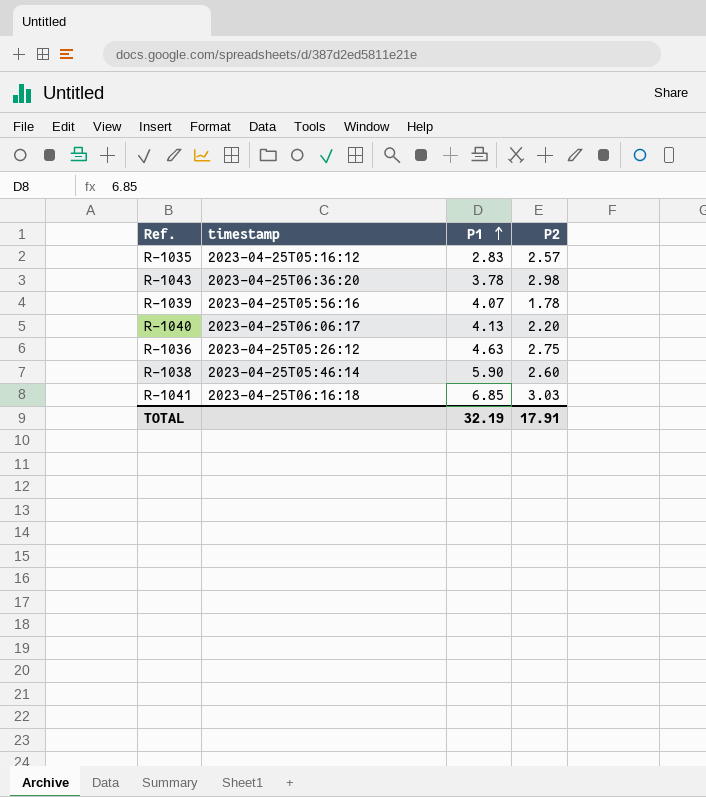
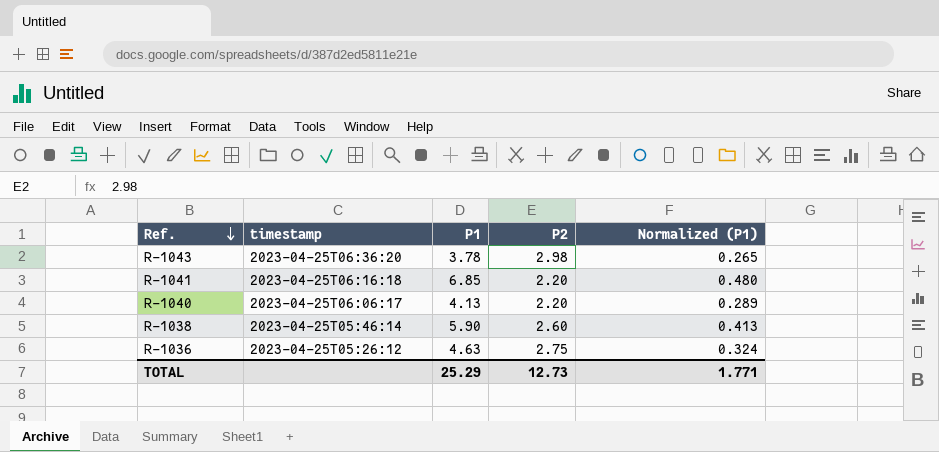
row order: P1 ascending -> Ref. descending
column Normalized (P1) | formula: none -> [P1] * 0.07
row R-1035: 2023-04-25T05:16:12 | 2.83 | 2.57 -> none
row R-1039: 2023-04-25T05:56:16 | 4.07 | 1.78 -> none
R-1041 | P2: 3.03 -> 2.20
TOTAL | P1: 32.19 -> 25.29
TOTAL | P2: 17.91 -> 12.73

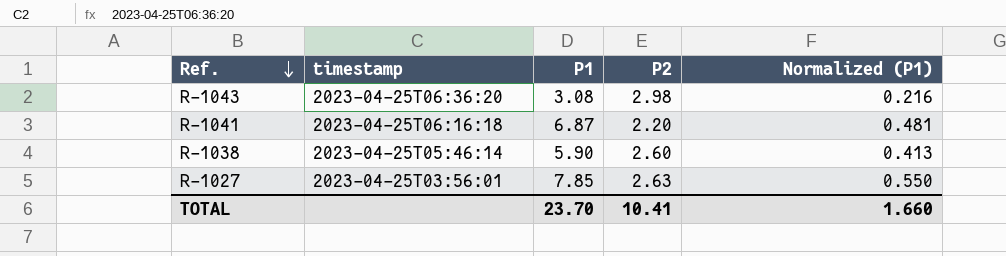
row R-1040: 2023-04-25T06:06:17 | 4.13 | 2.20 | 0.289 -> none
row R-1036: 2023-04-25T05:26:12 | 4.63 | 2.75 | 0.324 -> none
R-1043 | P1: 3.78 -> 3.08
R-1043 | Normalized (P1): 0.265 -> 0.216
R-1041 | P1: 6.85 -> 6.87
R-1041 | Normalized (P1): 0.480 -> 0.481
row R-1027: none -> 2023-04-25T03:56:01 | 7.85 | 2.63 | 0.550
TOTAL | P1: 25.29 -> 23.70
TOTAL | P2: 12.73 -> 10.41
TOTAL | Normalized (P1): 1.771 -> 1.660

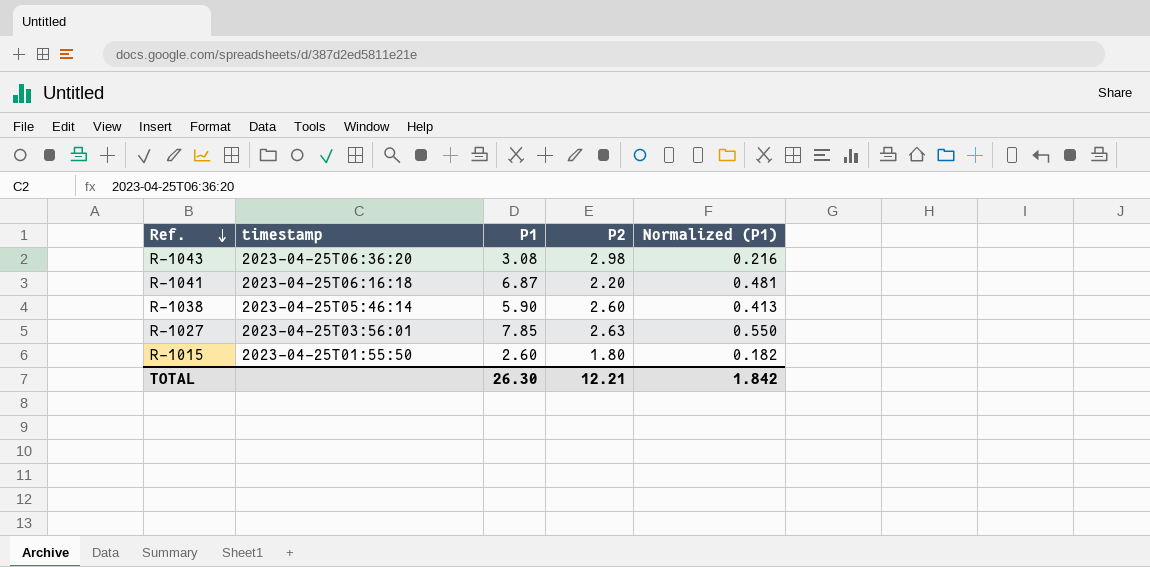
row R-1015: none -> 2023-04-25T01:55:50 | 2.60 | 1.80 | 0.182
TOTAL | P1: 23.70 -> 26.30
TOTAL | P2: 10.41 -> 12.21
TOTAL | Normalized (P1): 1.660 -> 1.842

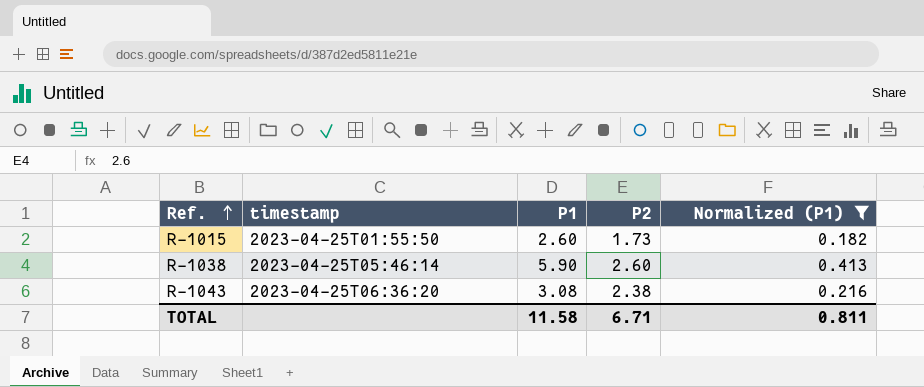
filter: none -> Normalized (P1) <= 0.413
row order: Ref. descending -> Ref. ascending
R-1015 | P2: 1.80 -> 1.73
R-1043 | P2: 2.98 -> 2.38
TOTAL | P1: 26.30 -> 11.58
TOTAL | P2: 12.21 -> 6.71
TOTAL | Normalized (P1): 1.842 -> 0.811

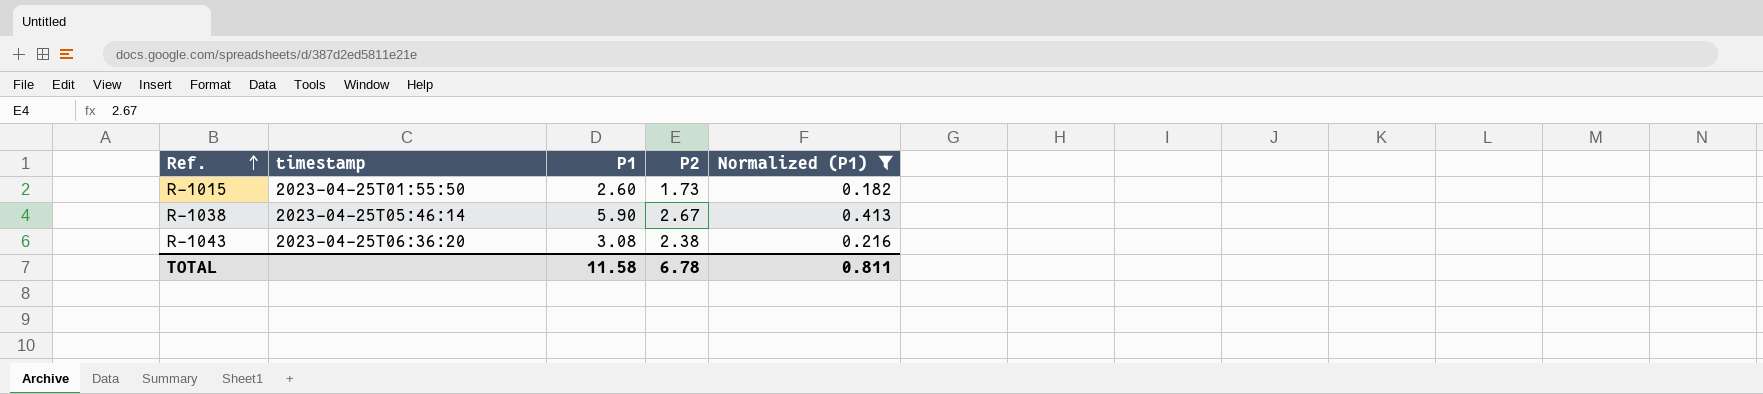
R-1038 | P2: 2.60 -> 2.67
TOTAL | P2: 6.71 -> 6.78

